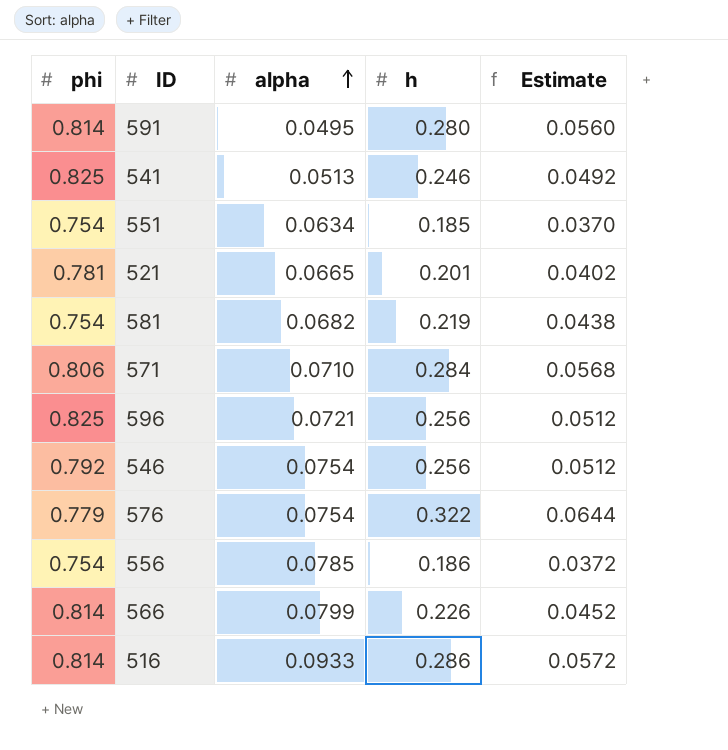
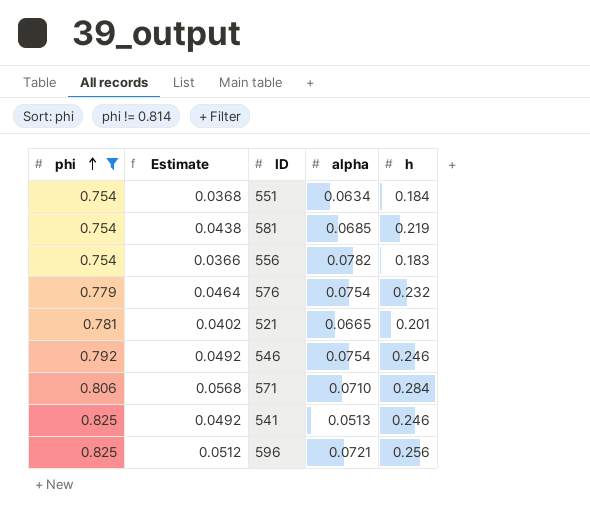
filter: none -> phi != 0.814
row order: alpha ascending -> phi ascending
column Estimate | position: 5 -> 2
551 | Estimate: 0.0370 -> 0.0368
551 | h: 0.185 -> 0.184
581 | alpha: 0.0682 -> 0.0685
556 | Estimate: 0.0372 -> 0.0366
556 | alpha: 0.0785 -> 0.0782
556 | h: 0.186 -> 0.183
576 | Estimate: 0.0644 -> 0.0464
576 | h: 0.322 -> 0.232
546 | Estimate: 0.0512 -> 0.0492
546 | h: 0.256 -> 0.246

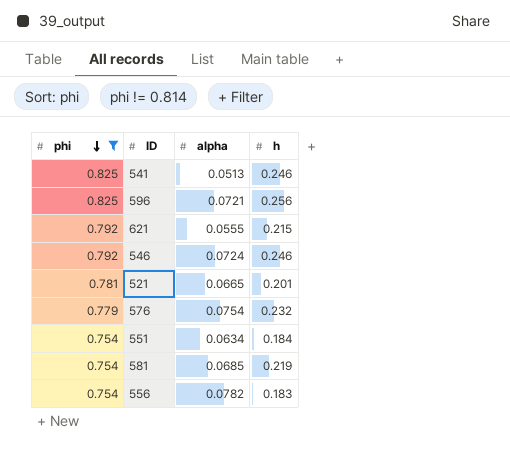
row order: phi ascending -> phi descending
column Estimate | formula: [h] * 0.2 -> none
row 571: 0.806 | 0.0568 | 0.0710 | 0.284 -> none
row 621: none -> 0.792 | 0.0555 | 0.215
546 | alpha: 0.0754 -> 0.0724

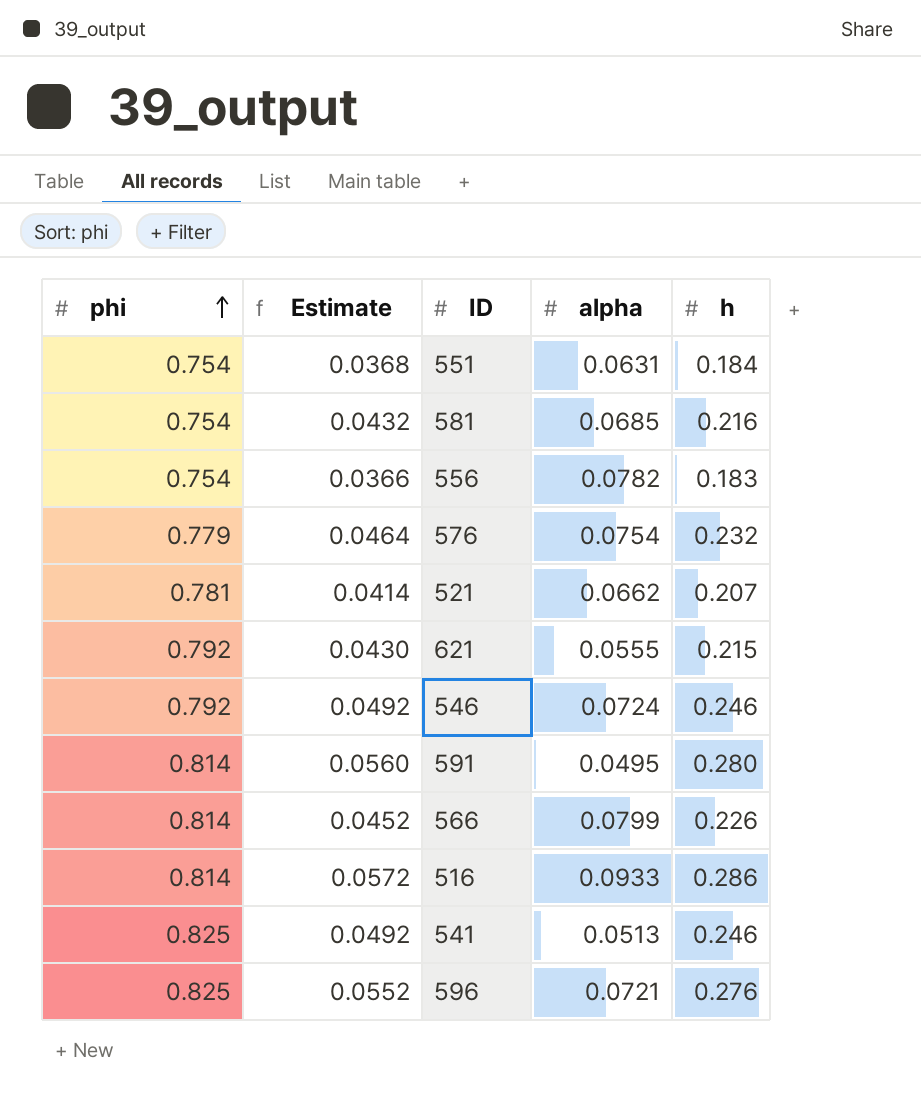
filter: phi != 0.814 -> none
row order: phi descending -> phi ascending
column Estimate | formula: none -> [h] * 0.2
551 | alpha: 0.0634 -> 0.0631
581 | h: 0.219 -> 0.216
521 | alpha: 0.0665 -> 0.0662
521 | h: 0.201 -> 0.207
596 | h: 0.256 -> 0.276

